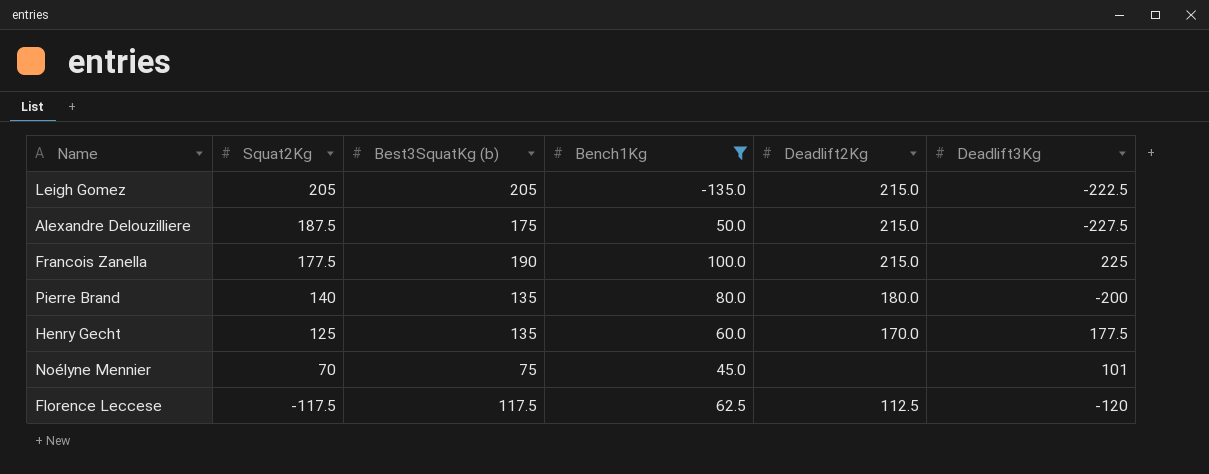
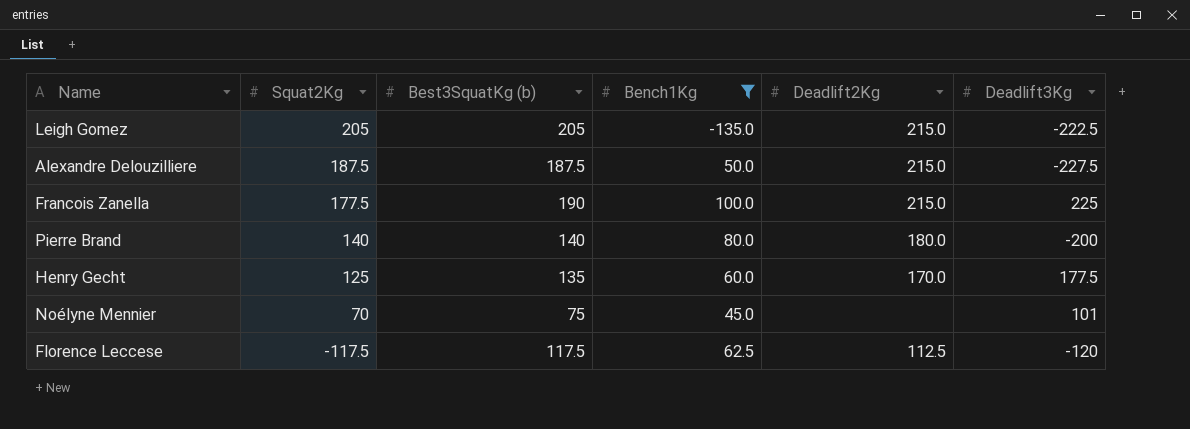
Alexandre Delouzilliere | Best3SquatKg (b): 175 -> 187.5
Pierre Brand | Best3SquatKg (b): 135 -> 140

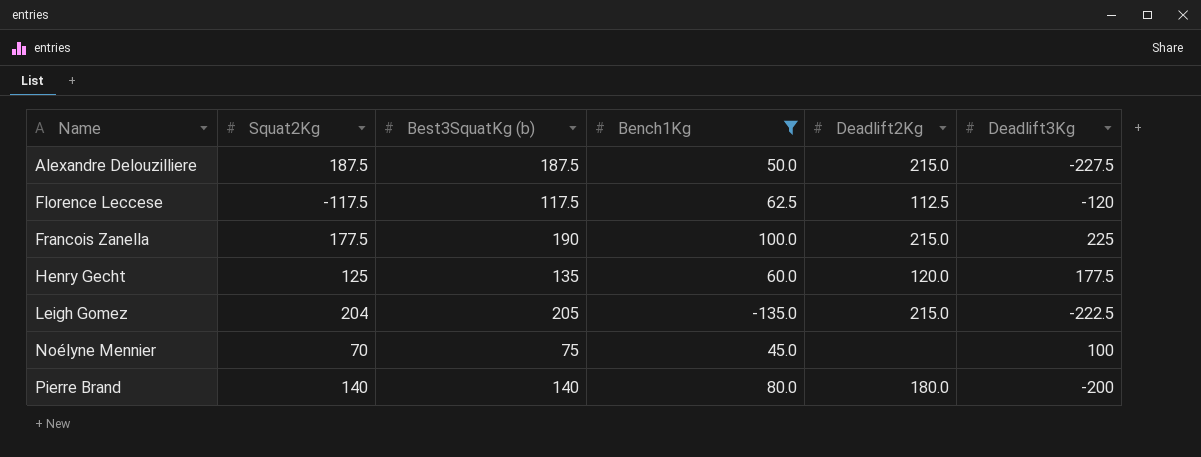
row order: Squat2Kg descending -> Name ascending
Henry Gecht | Deadlift2Kg: 170.0 -> 120.0
Leigh Gomez | Squat2Kg: 205 -> 204
Noélyne Mennier | Deadlift3Kg: 101 -> 100

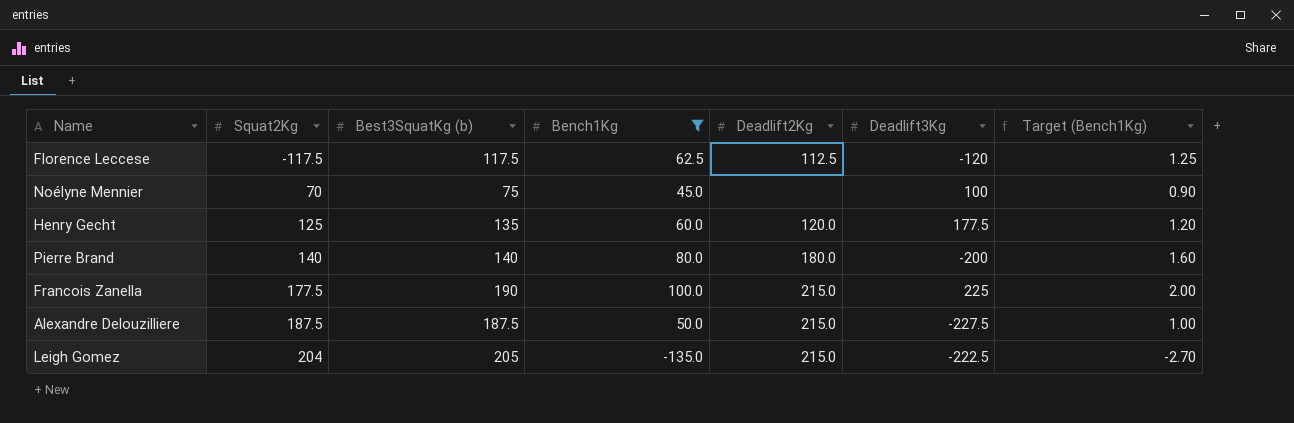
row order: Name ascending -> Squat2Kg ascending
column Target (Bench1Kg) | formula: none -> [Bench1Kg] * 0.02

